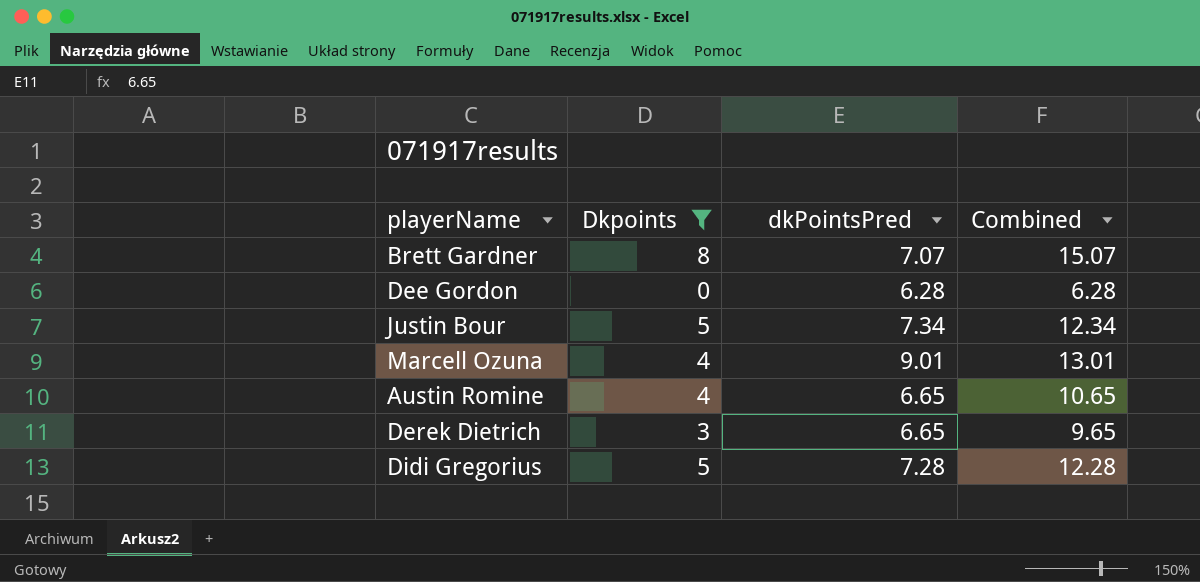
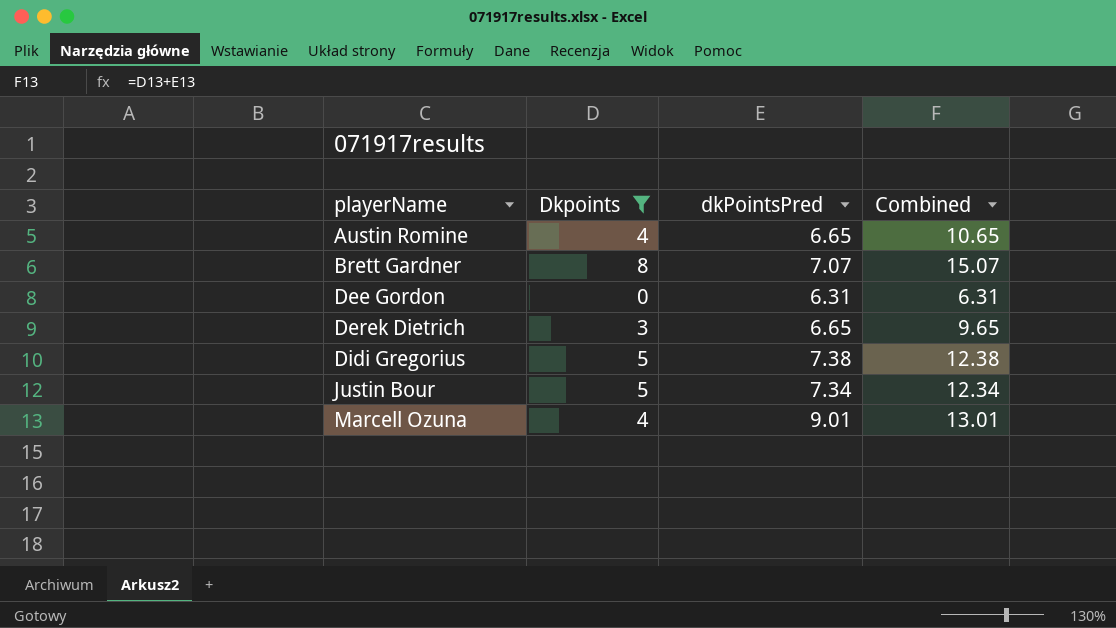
row order: none -> playerName ascending
Dee Gordon | dkPointsPred: 6.28 -> 6.31
Dee Gordon | Combined: 6.28 -> 6.31
Didi Gregorius | dkPointsPred: 7.28 -> 7.38
Didi Gregorius | Combined: 12.28 -> 12.38

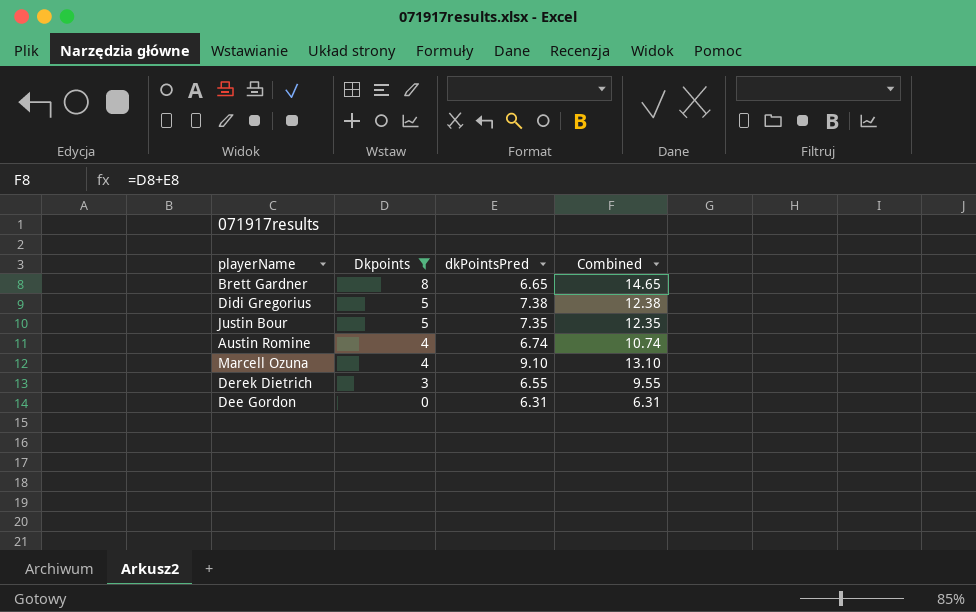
row order: playerName ascending -> Dkpoints descending
Brett Gardner | dkPointsPred: 7.07 -> 6.65
Brett Gardner | Combined: 15.07 -> 14.65
Justin Bour | dkPointsPred: 7.34 -> 7.35
Justin Bour | Combined: 12.34 -> 12.35
Austin Romine | dkPointsPred: 6.65 -> 6.74
Austin Romine | Combined: 10.65 -> 10.74
Marcell Ozuna | dkPointsPred: 9.01 -> 9.10
Marcell Ozuna | Combined: 13.01 -> 13.10
Derek Dietrich | dkPointsPred: 6.65 -> 6.55
Derek Dietrich | Combined: 9.65 -> 9.55

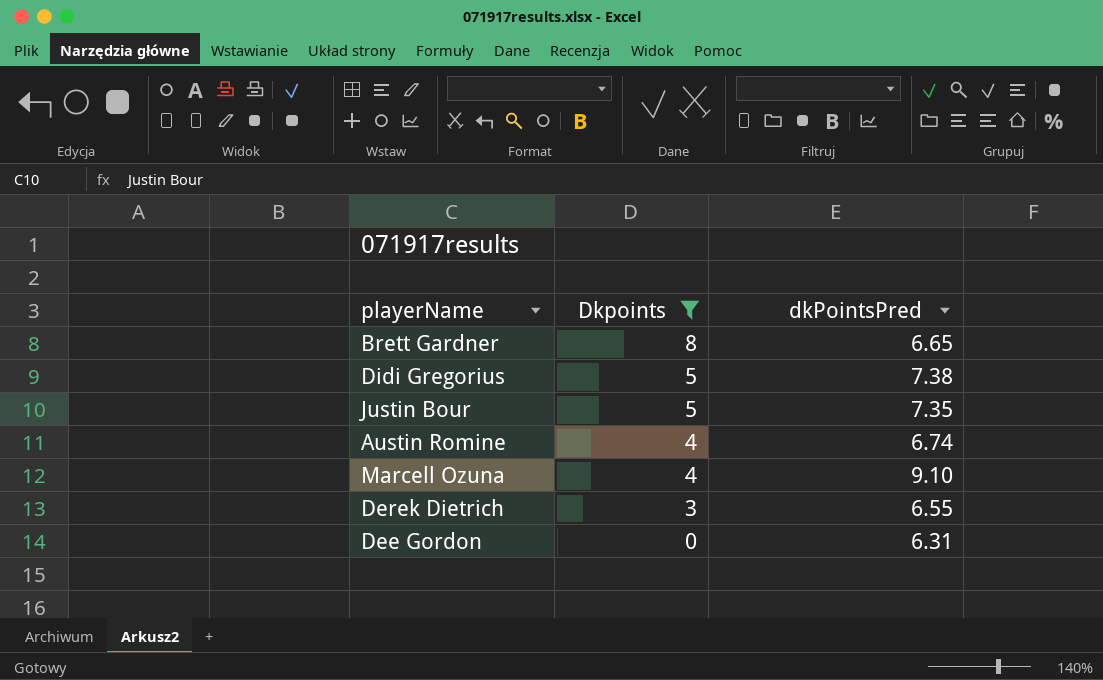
column Combined | formula: [Dkpoints] + [dkPointsPred] -> none

